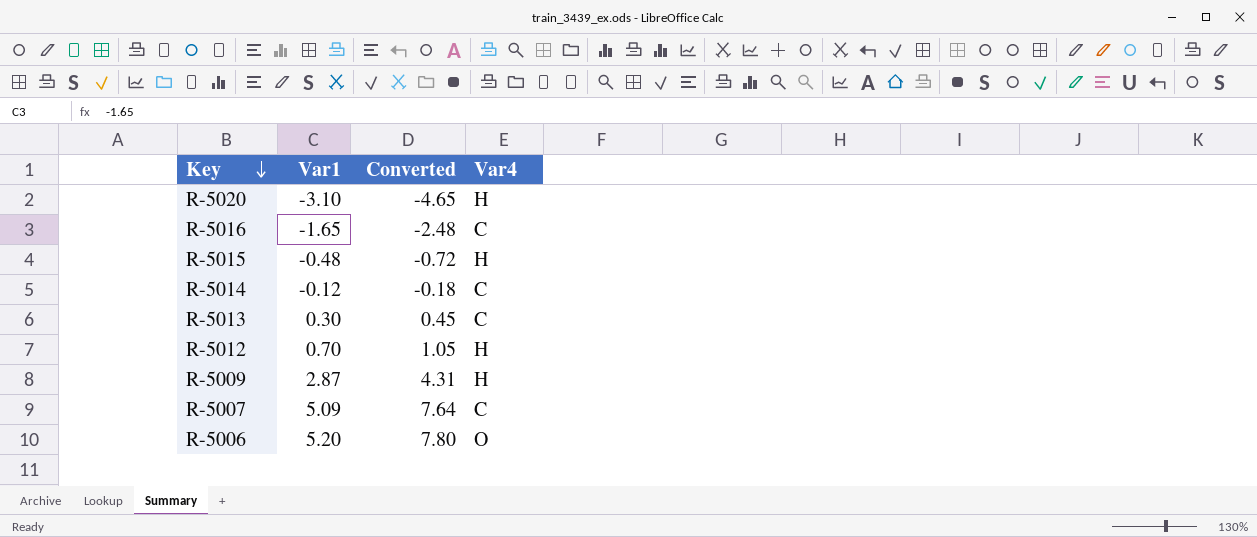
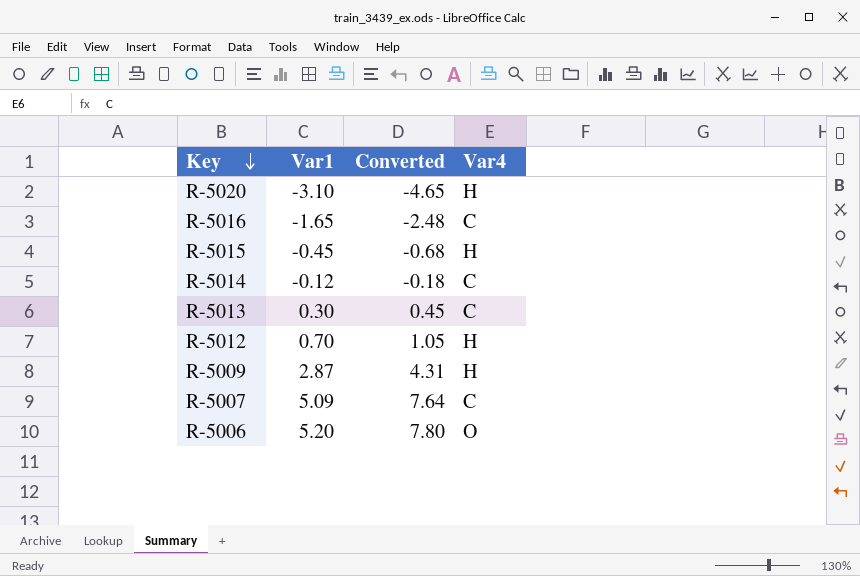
R-5015 | Var1: -0.48 -> -0.45
R-5015 | Converted: -0.72 -> -0.68

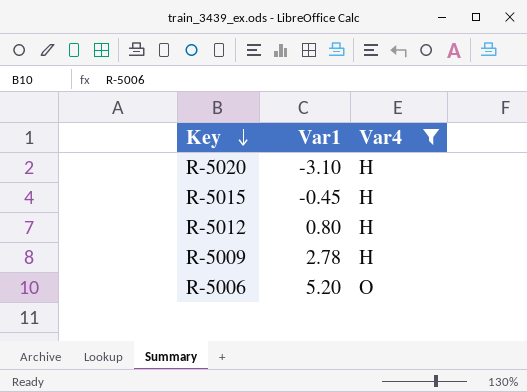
filter: none -> Var4 != C
column Converted | formula: [Var1] * 1.5 -> none
R-5012 | Var1: 0.70 -> 0.80
R-5009 | Var1: 2.87 -> 2.78

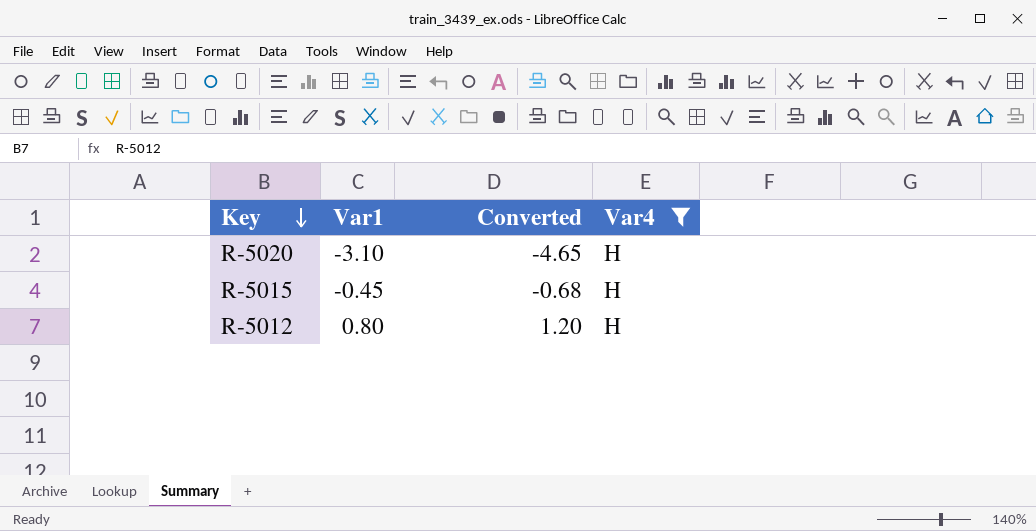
column Converted | formula: none -> [Var1] * 1.5
row R-5009: 2.78 | H -> none
row R-5006: 5.20 | O -> none

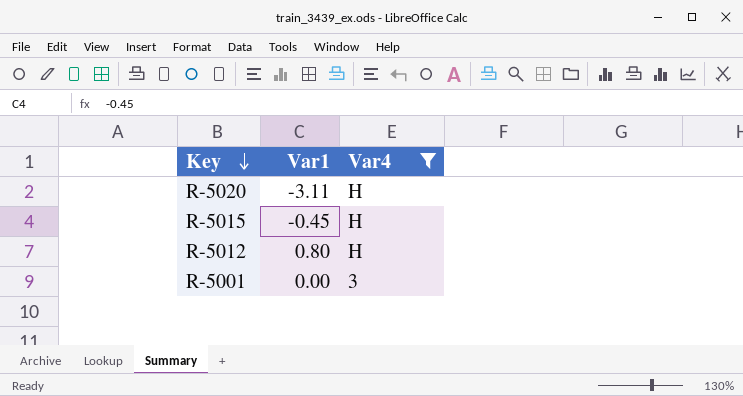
column Converted | formula: [Var1] * 1.5 -> none
R-5020 | Var1: -3.10 -> -3.11
row R-5001: none -> 0.00 | 3

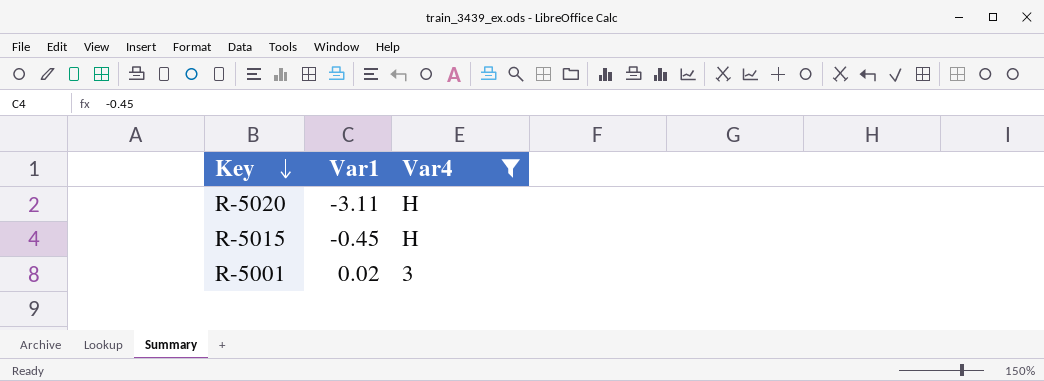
row R-5012: 0.80 | H -> none
R-5001 | Var1: 0.00 -> 0.02

